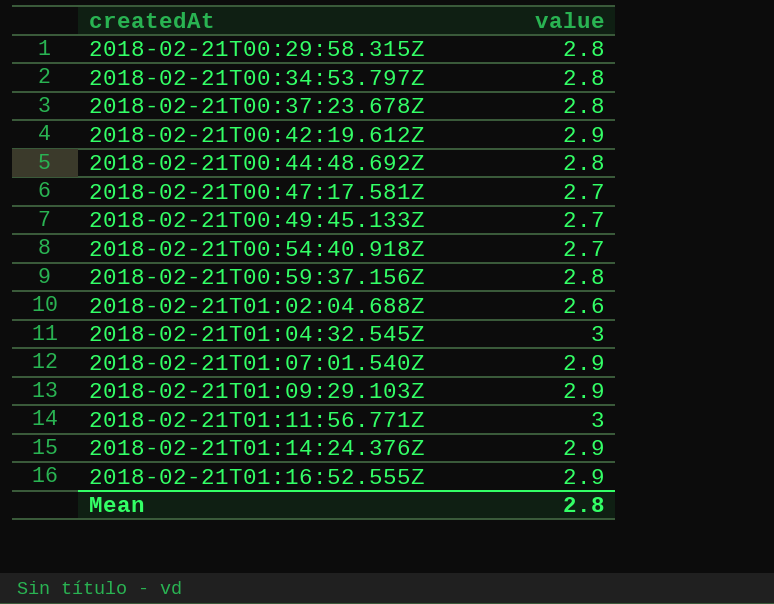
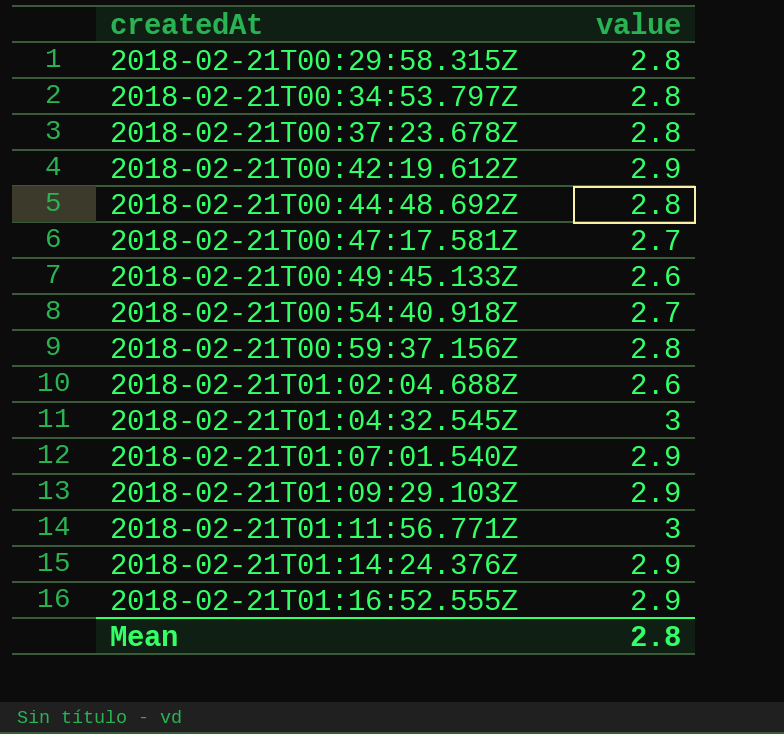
2018-02-21T00:49:45.133Z | value: 2.7 -> 2.6

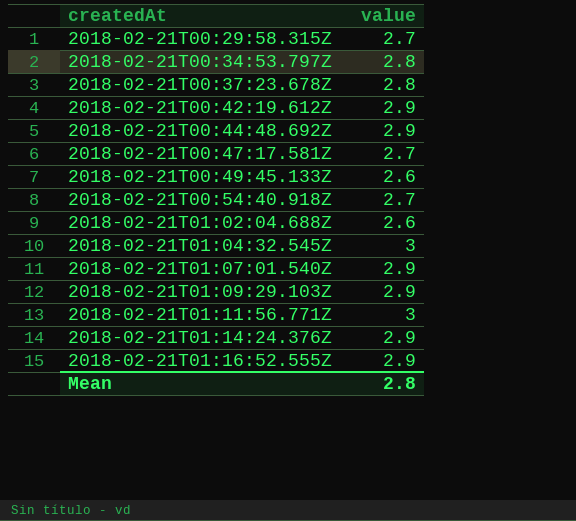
row 2018-02-21T00:59:37.156Z: 2.8 -> none
2018-02-21T00:29:58.315Z | value: 2.8 -> 2.7
2018-02-21T00:44:48.692Z | value: 2.8 -> 2.9

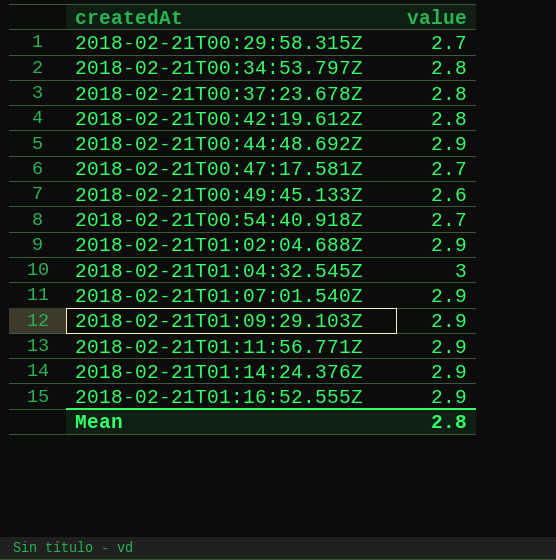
2018-02-21T00:42:19.612Z | value: 2.9 -> 2.8
2018-02-21T01:02:04.688Z | value: 2.6 -> 2.9
2018-02-21T01:11:56.771Z | value: 3 -> 2.9

